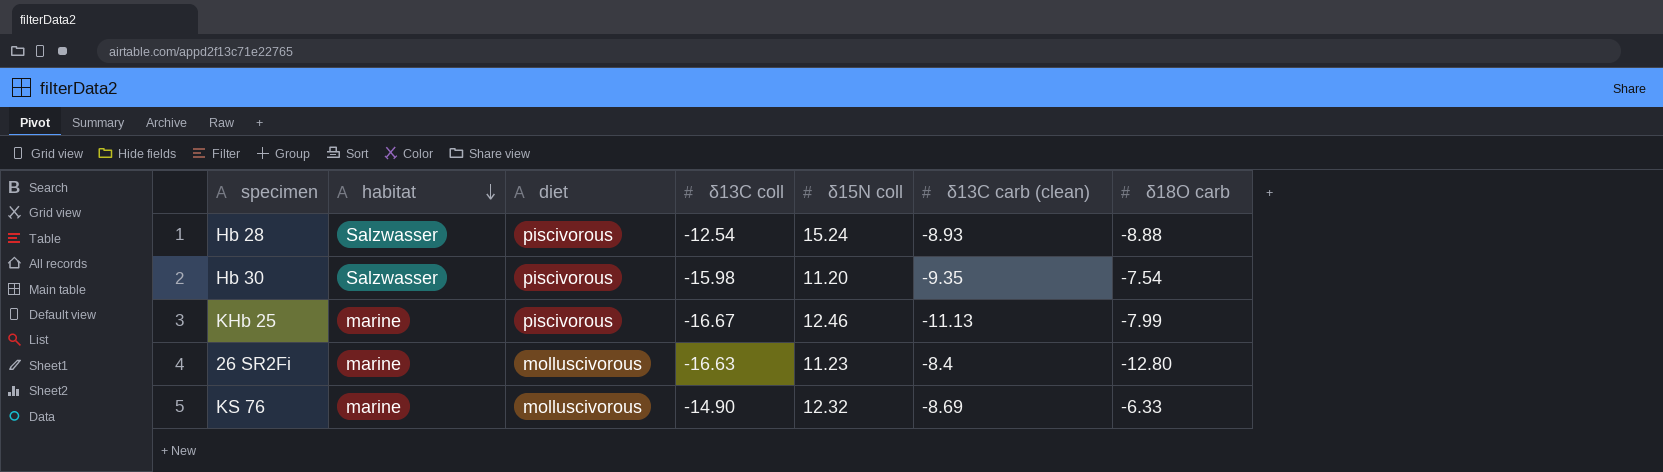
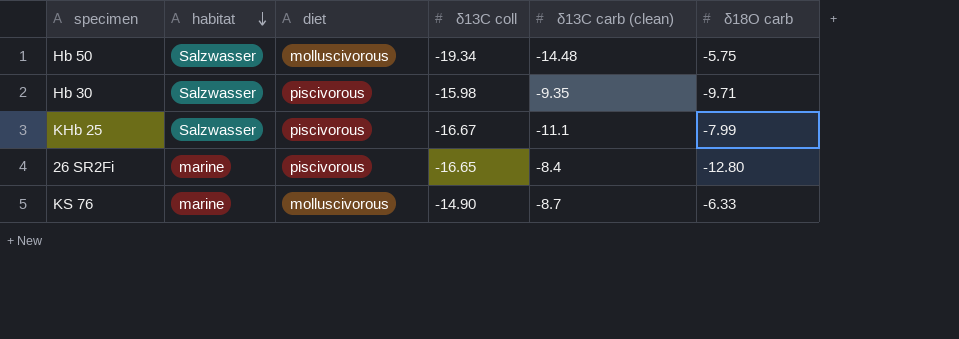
column δ15N coll | position: 5 -> none
row Hb 28: Salzwasser | piscivorous | -12.54 | 15.24 | -8.93 | -8.88 -> none
row Hb 50: none -> Salzwasser | molluscivorous | -19.34 | -14.48 | -5.75
Hb 30 | δ18O carb: -7.54 -> -9.71
KHb 25 | habitat: marine -> Salzwasser
KHb 25 | δ13C carb (clean): -11.13 -> -11.1
26 SR2Fi | diet: molluscivorous -> piscivorous
26 SR2Fi | δ13C coll: -16.63 -> -16.65
KS 76 | δ13C carb (clean): -8.69 -> -8.7

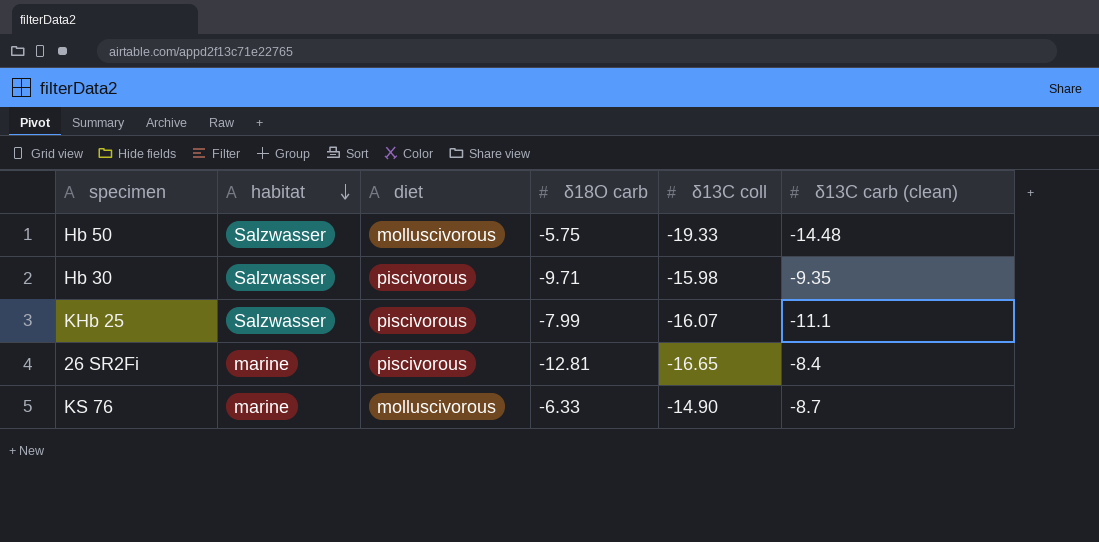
column δ18O carb | position: 6 -> 4
Hb 50 | δ13C coll: -19.34 -> -19.33
KHb 25 | δ13C coll: -16.67 -> -16.07
26 SR2Fi | δ18O carb: -12.80 -> -12.81

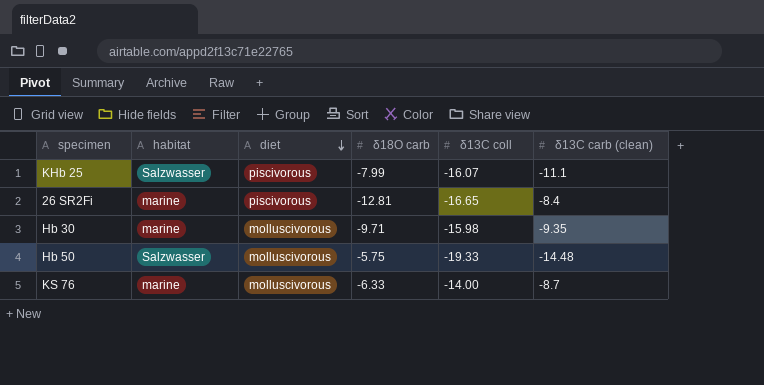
row order: habitat descending -> diet descending
Hb 30 | habitat: Salzwasser -> marine
Hb 30 | diet: piscivorous -> molluscivorous
KS 76 | δ13C coll: -14.90 -> -14.00

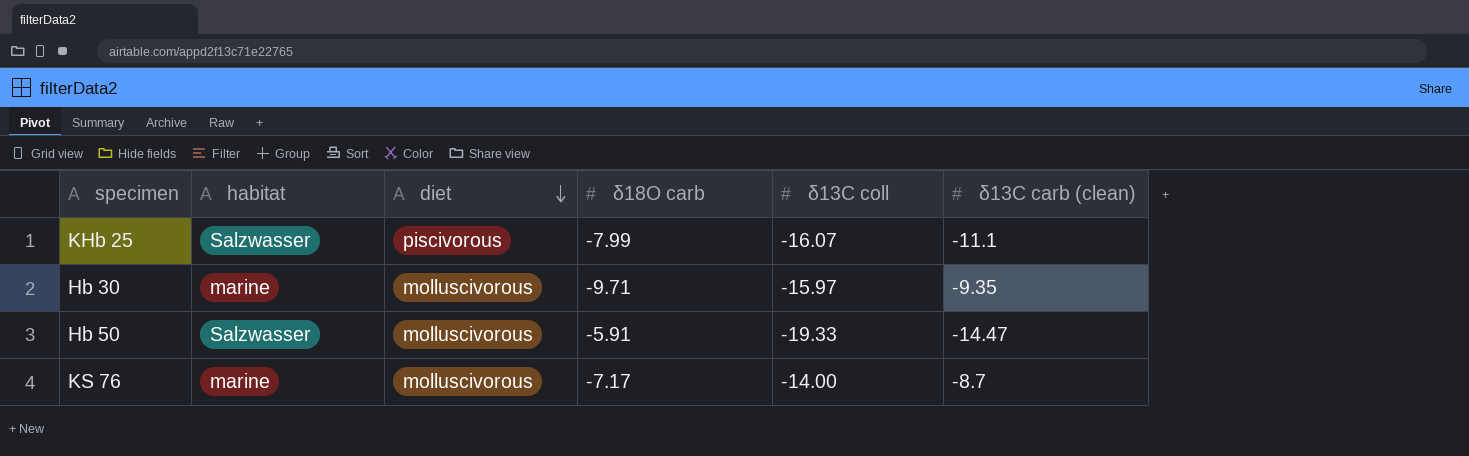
row 26 SR2Fi: marine | piscivorous | -12.81 | -16.65 | -8.4 -> none
Hb 30 | δ13C coll: -15.98 -> -15.97
Hb 50 | δ18O carb: -5.75 -> -5.91
Hb 50 | δ13C carb (clean): -14.48 -> -14.47
KS 76 | δ18O carb: -6.33 -> -7.17

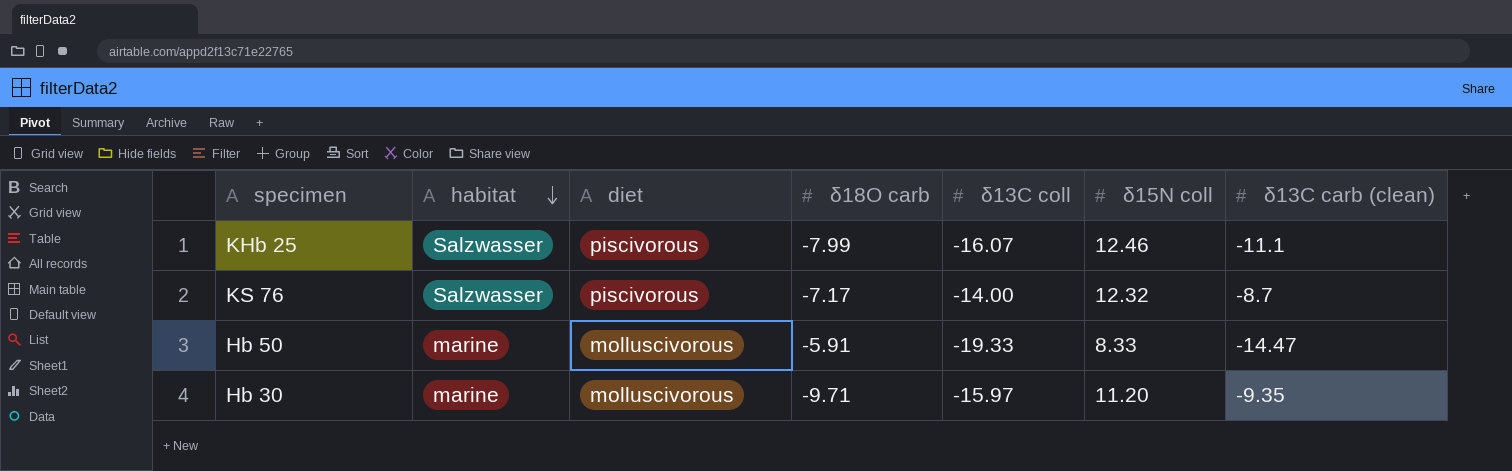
row order: diet descending -> habitat descending
column δ15N coll | position: none -> 6
KS 76 | habitat: marine -> Salzwasser
KS 76 | diet: molluscivorous -> piscivorous
Hb 50 | habitat: Salzwasser -> marine

